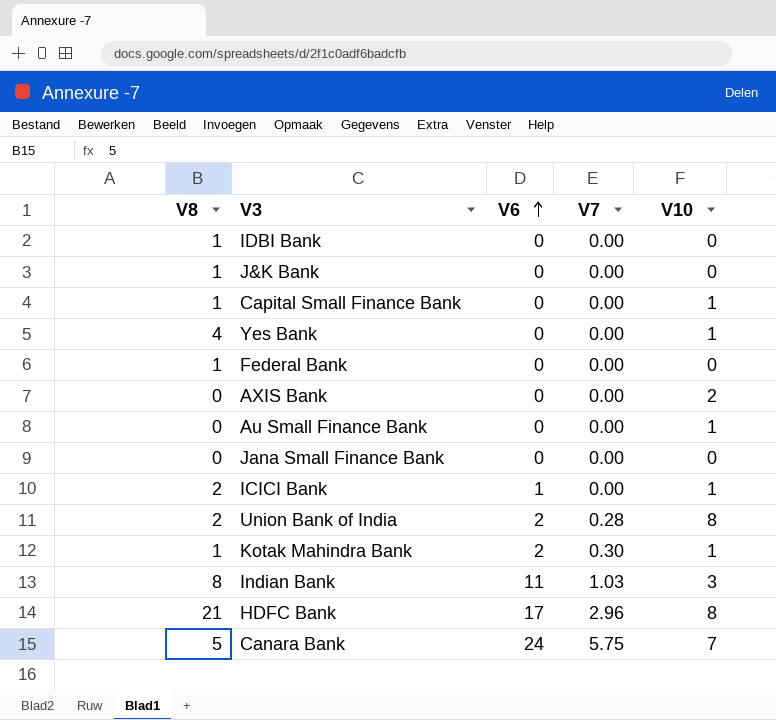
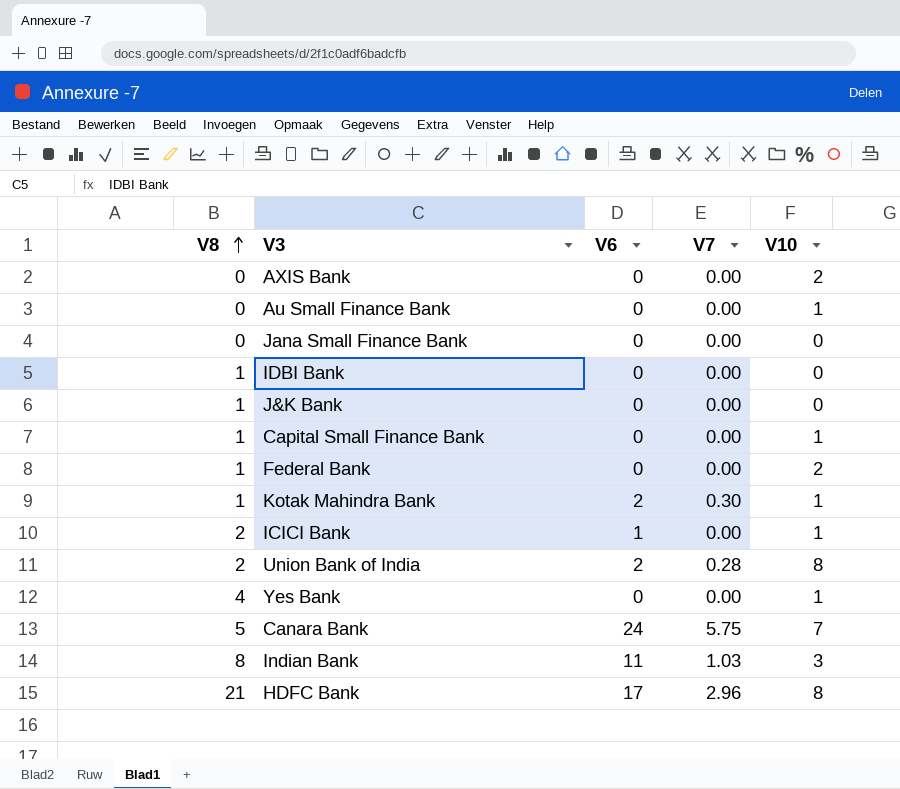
row order: V6 ascending -> V8 ascending
Federal Bank | V10: 0 -> 2

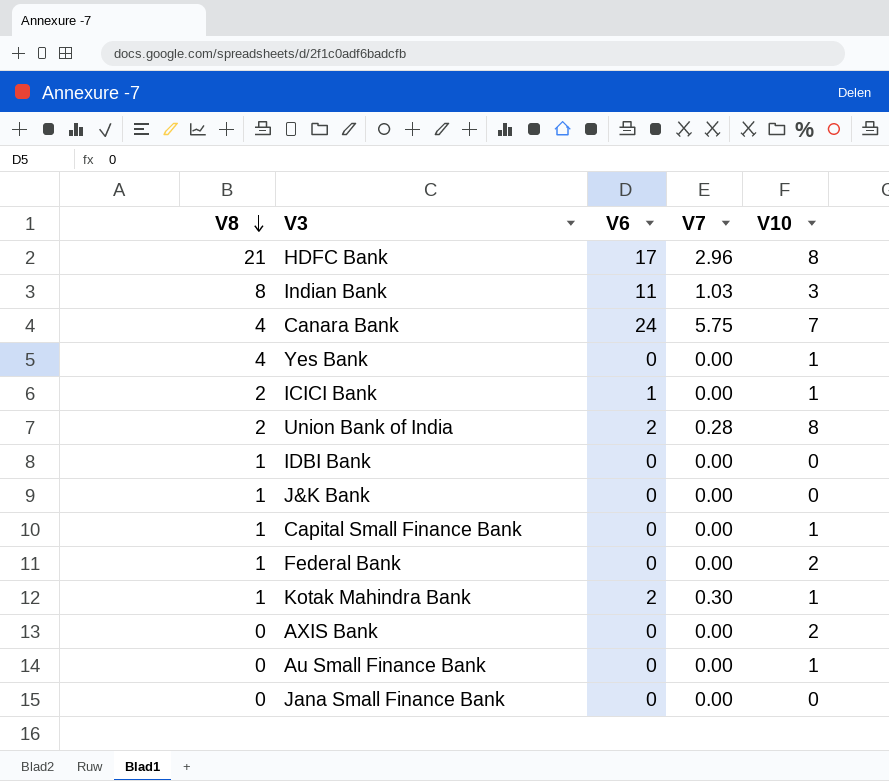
row order: V8 ascending -> V8 descending
Canara Bank | V8: 5 -> 4

